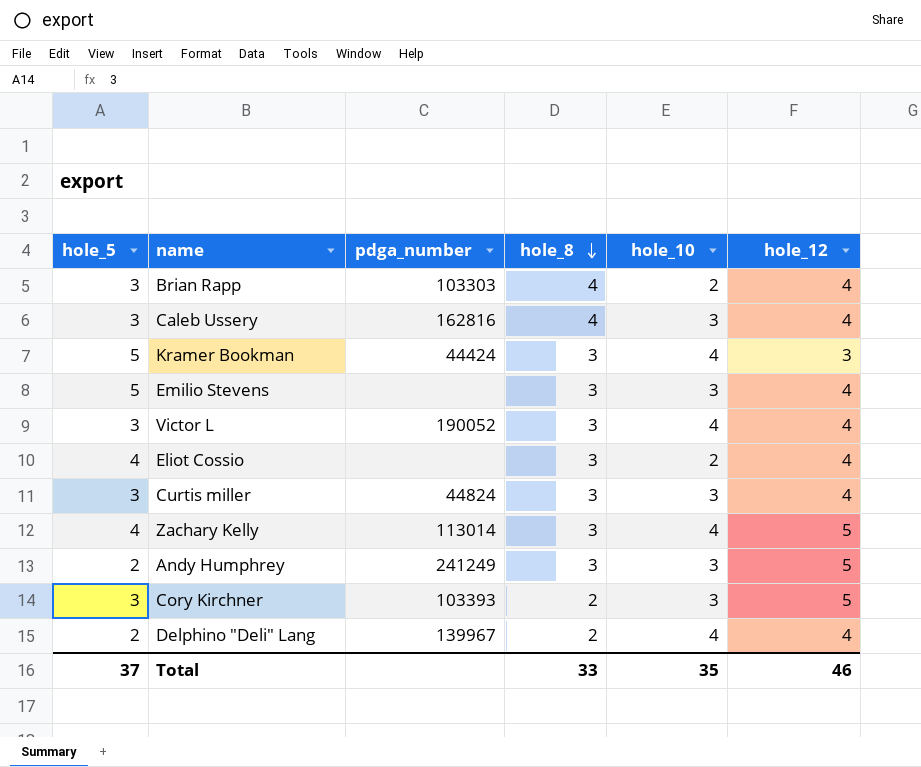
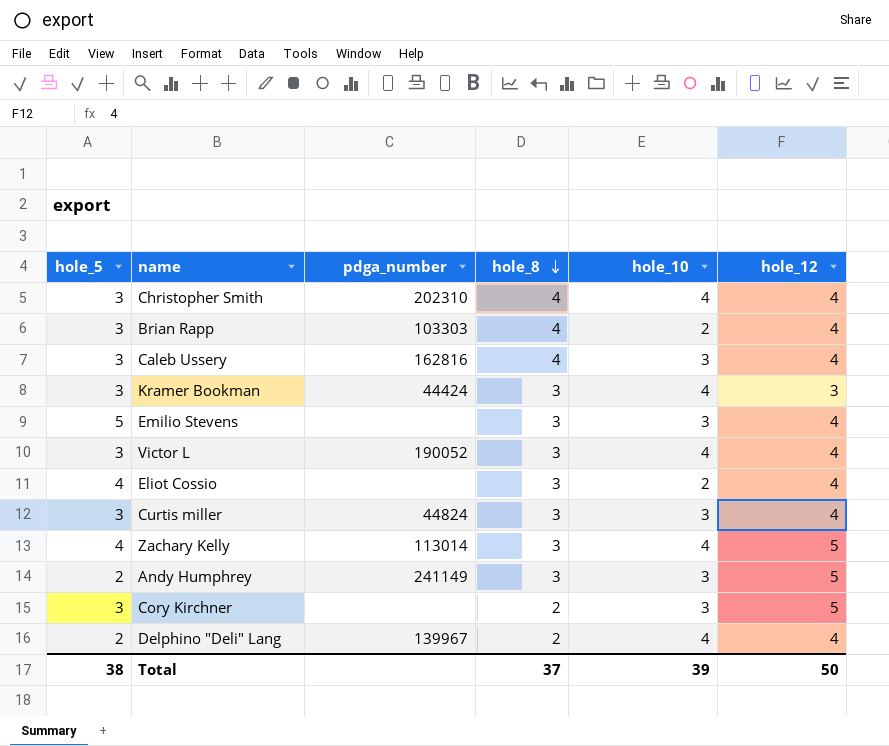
row Christopher Smith: none -> 3 | 202310 | 4 | 4 | 4
Kramer Bookman | hole_5: 5 -> 3
Andy Humphrey | pdga_number: 241249 -> 241149
Cory Kirchner | pdga_number: 103393 -> none
Total | hole_5: 37 -> 38
Total | hole_8: 33 -> 37
Total | hole_10: 35 -> 39
Total | hole_12: 46 -> 50

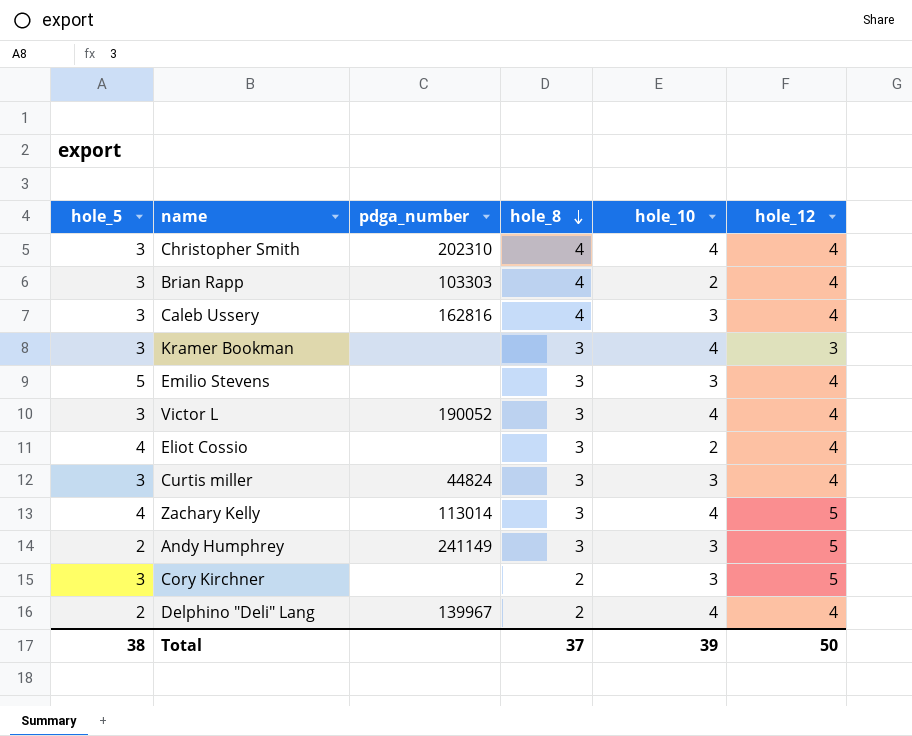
Kramer Bookman | pdga_number: 44424 -> none

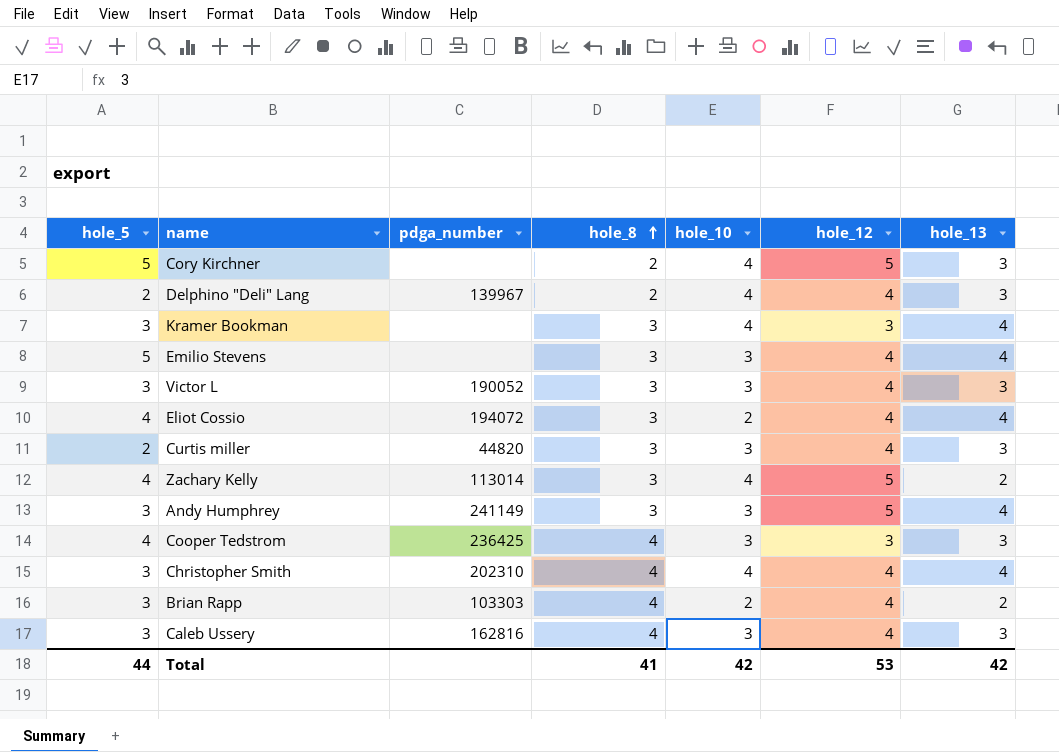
row order: hole_8 descending -> hole_8 ascending
column hole_13 | position: none -> 7
Cory Kirchner | hole_5: 3 -> 5
Cory Kirchner | hole_10: 3 -> 4
Victor L | hole_10: 4 -> 3
Eliot Cossio | pdga_number: none -> 194072
Curtis miller | hole_5: 3 -> 2
Curtis miller | pdga_number: 44824 -> 44820
Andy Humphrey | hole_5: 2 -> 3
row Cooper Tedstrom: none -> 4 | 236425 | 4 | 3 | 3 | 3
Total | hole_5: 38 -> 44
Total | hole_8: 37 -> 41
Total | hole_10: 39 -> 42
Total | hole_12: 50 -> 53

